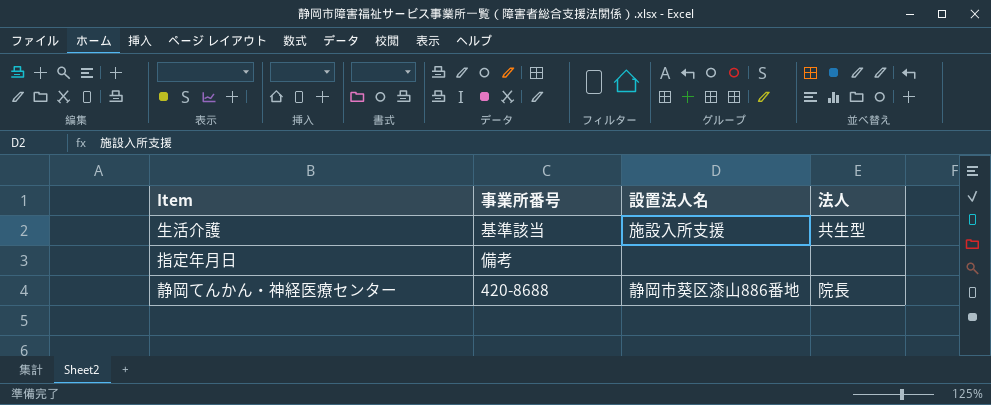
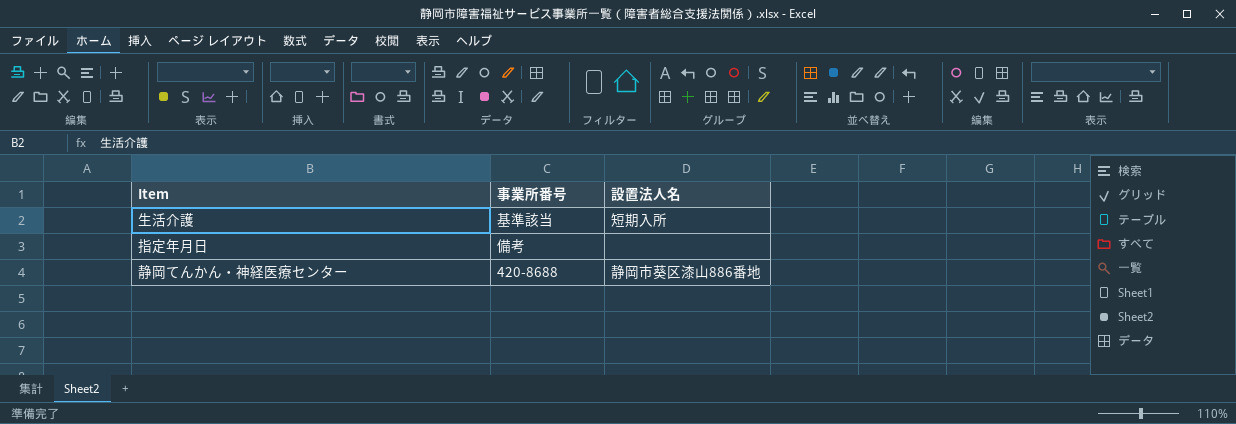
column 法人 | position: 4 -> none
生活介護 | 設置法人名: 施設入所支援 -> 短期入所

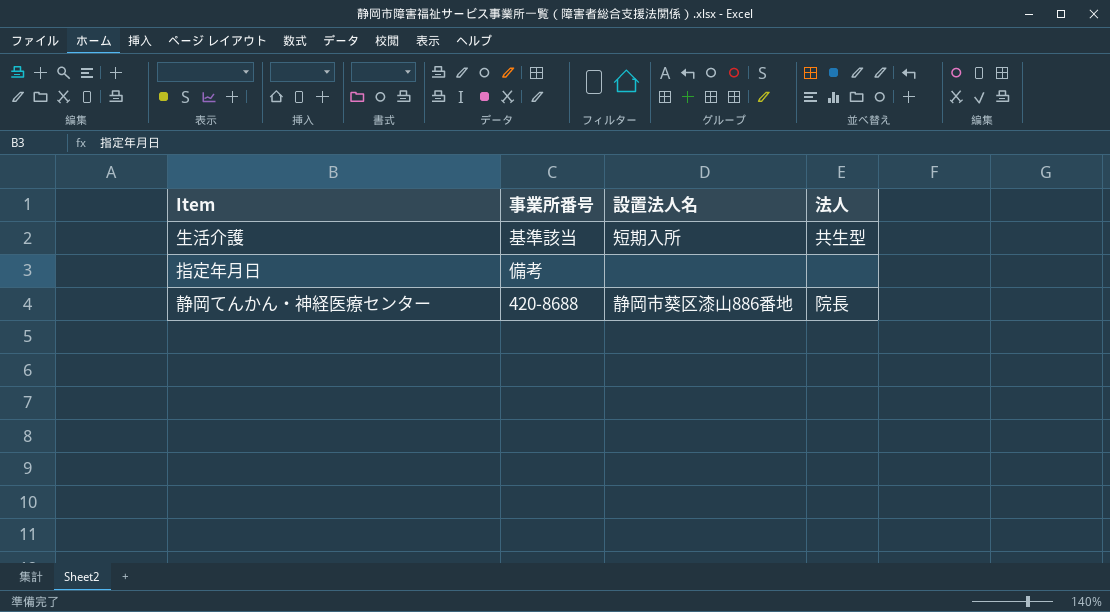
column 法人 | position: none -> 4

